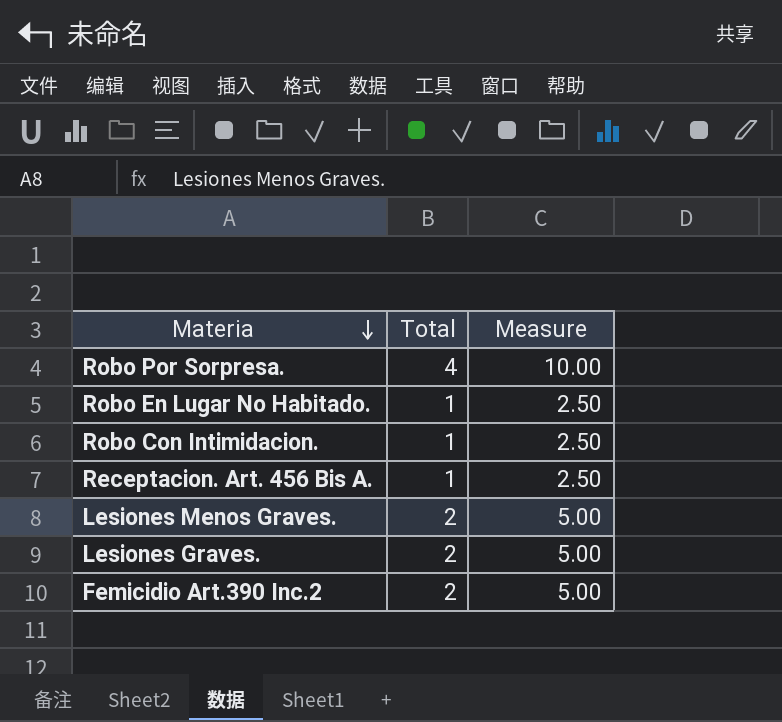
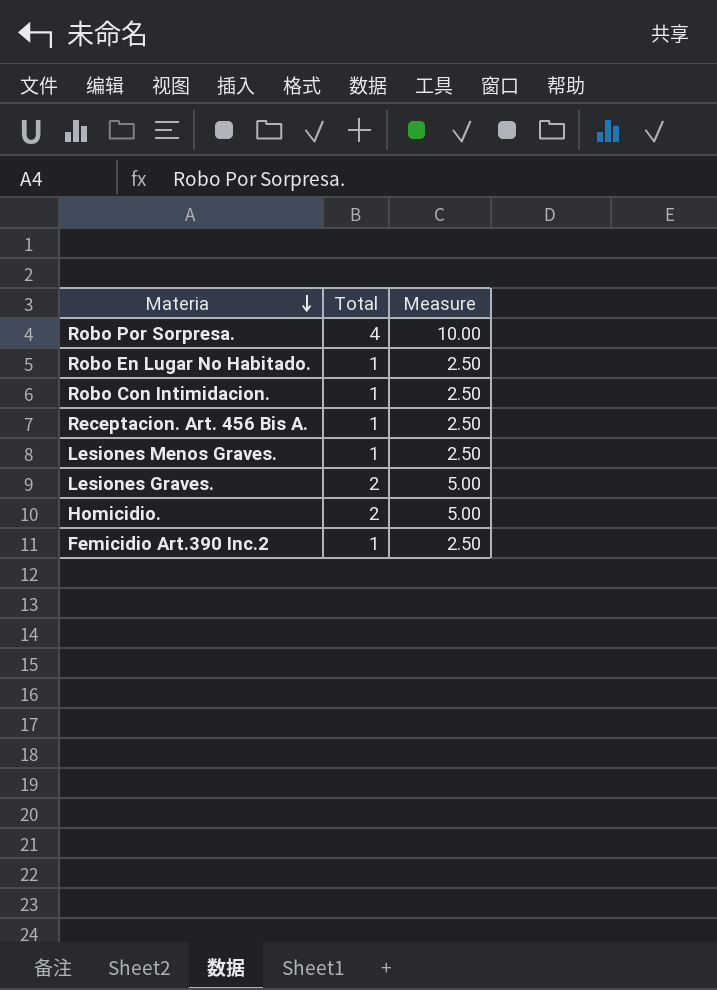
Lesiones Menos Graves. | Total: 2 -> 1
Lesiones Menos Graves. | Measure: 5.00 -> 2.50
row Homicidio.: none -> 2 | 5.00
Femicidio Art.390 Inc.2 | Total: 2 -> 1
Femicidio Art.390 Inc.2 | Measure: 5.00 -> 2.50

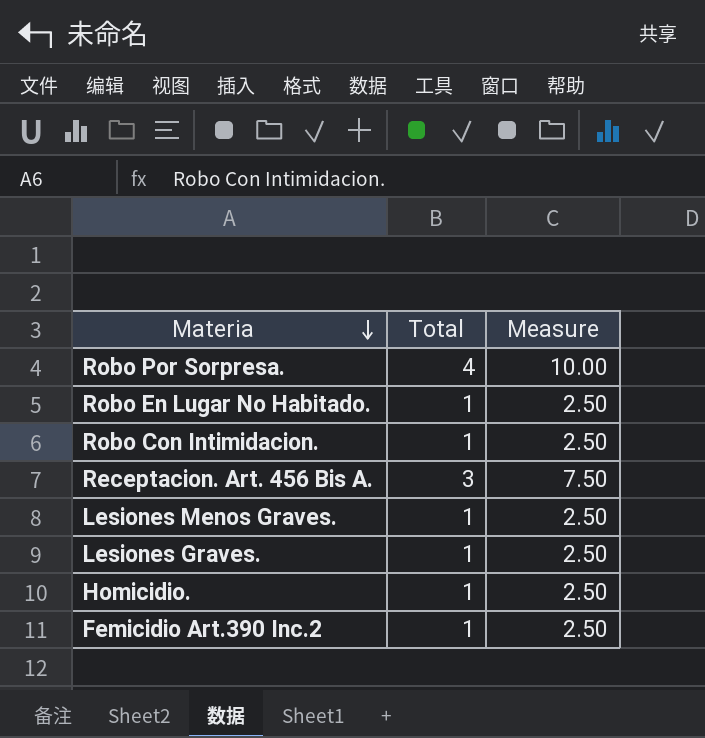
Receptacion. Art. 456 Bis A. | Total: 1 -> 3
Receptacion. Art. 456 Bis A. | Measure: 2.50 -> 7.50
Lesiones Graves. | Total: 2 -> 1
Lesiones Graves. | Measure: 5.00 -> 2.50
Homicidio. | Total: 2 -> 1
Homicidio. | Measure: 5.00 -> 2.50

